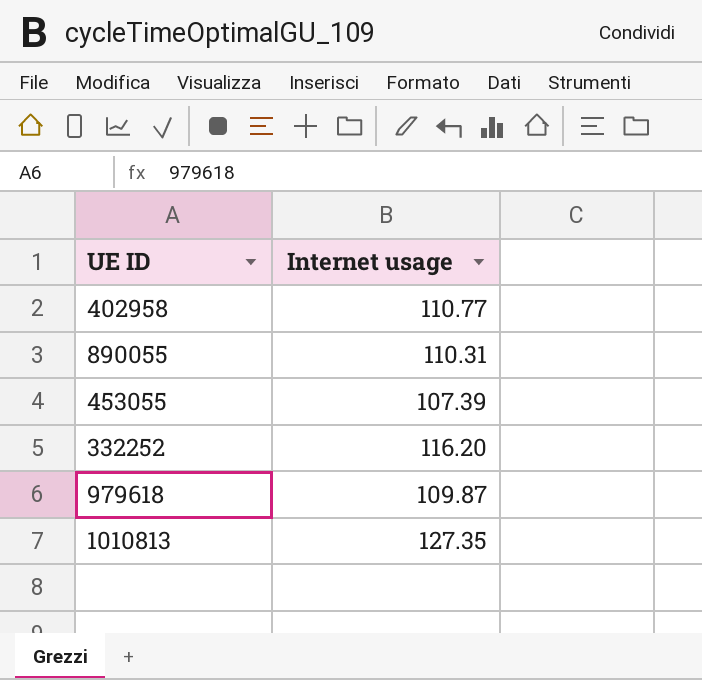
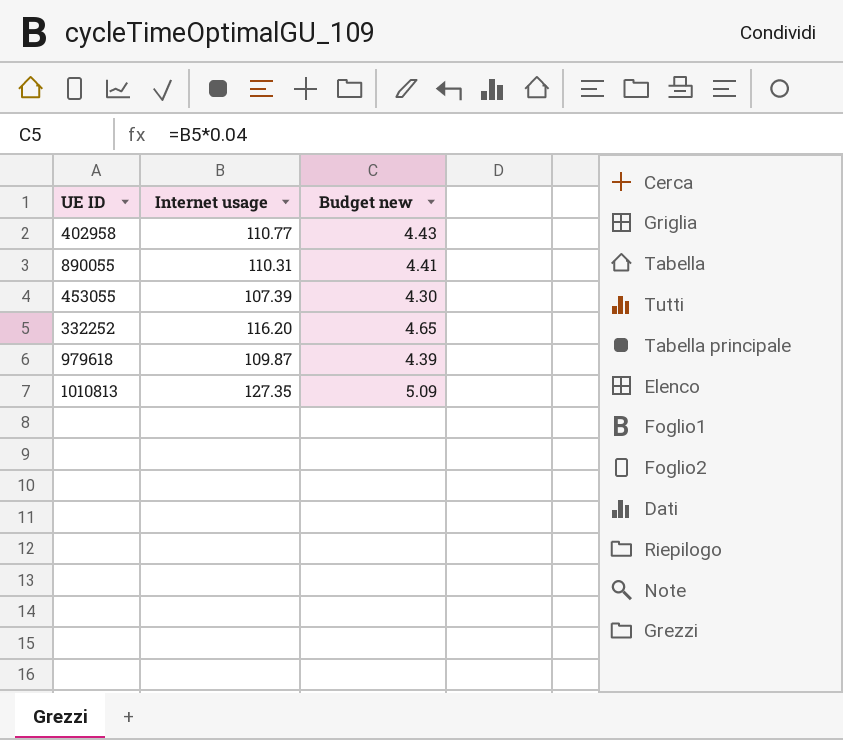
column Budget new | formula: none -> [Internet usage] * 0.04

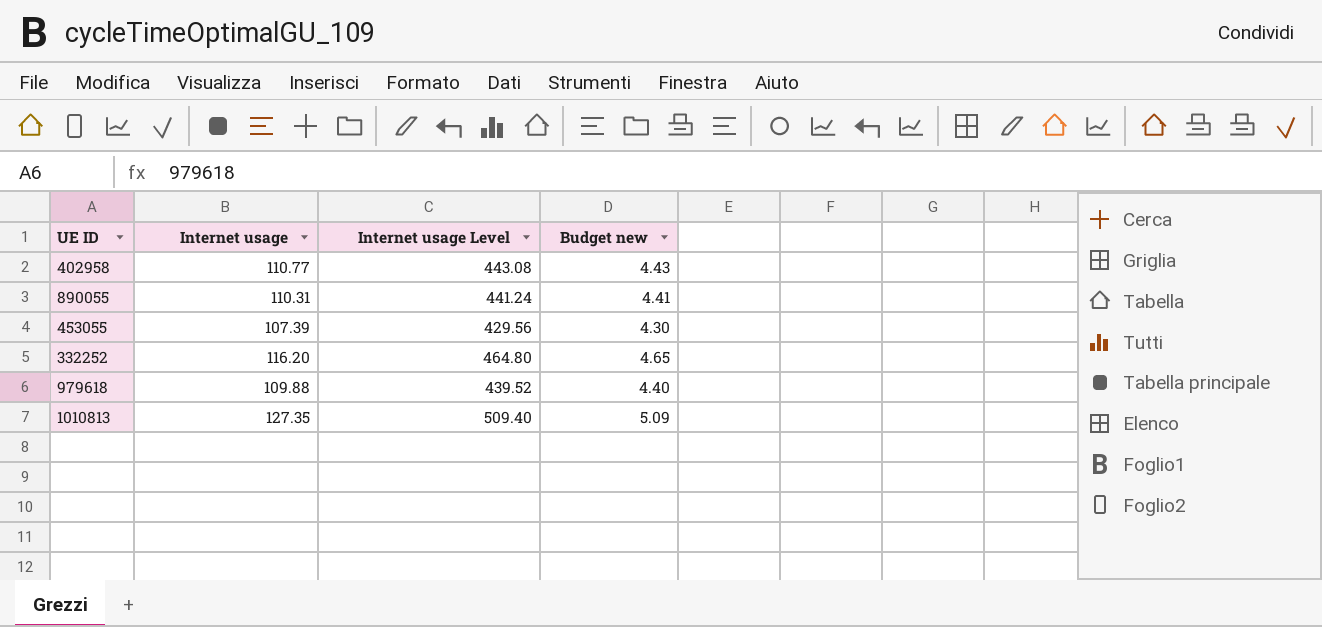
column Internet usage Level | formula: none -> [Internet usage] * 4
979618 | Internet usage: 109.87 -> 109.88
979618 | Budget new: 4.39 -> 4.40

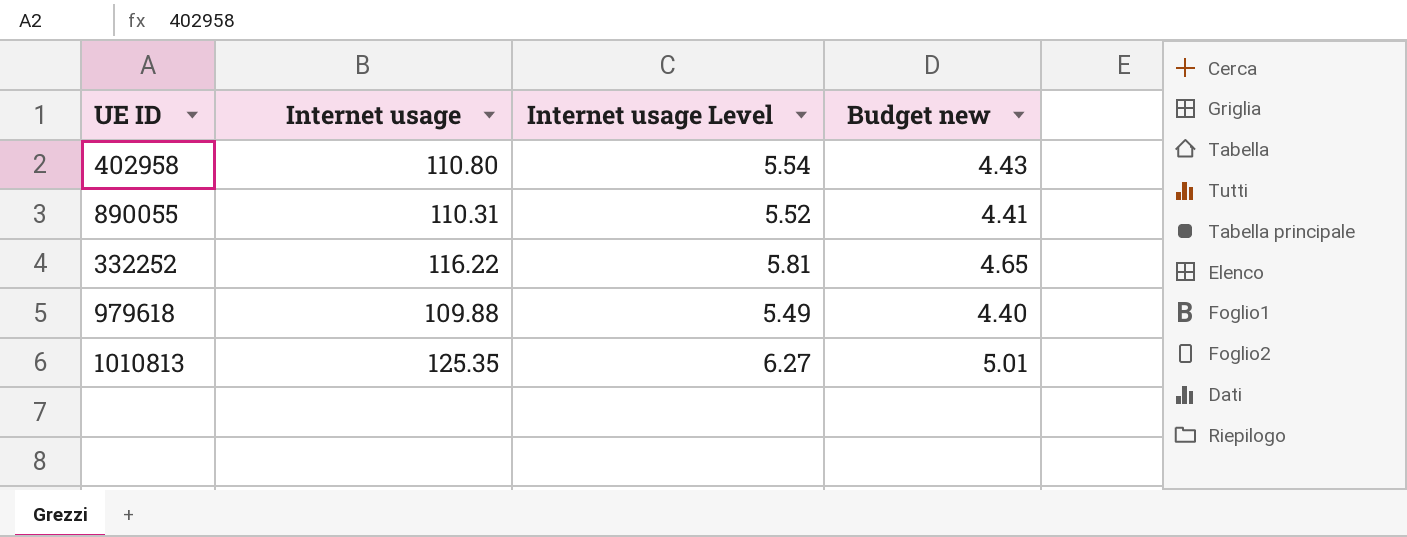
column Internet usage Level | formula: [Internet usage] * 4 -> [Internet usage] * 0.05
row 453055: 107.39 | 429.56 | 4.30 -> none
402958 | Internet usage: 110.77 -> 110.80
332252 | Internet usage: 116.20 -> 116.22
1010813 | Internet usage: 127.35 -> 125.35
1010813 | Budget new: 5.09 -> 5.01

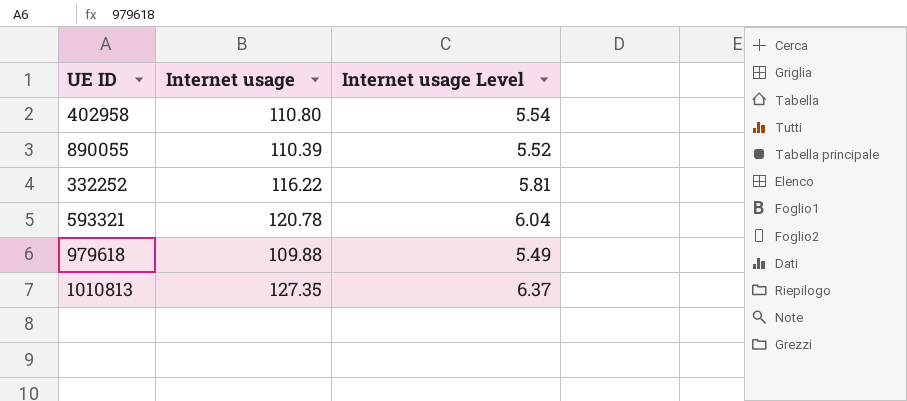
column Budget new | formula: [Internet usage] * 0.04 -> none
890055 | Internet usage: 110.31 -> 110.39
row 593321: none -> 120.78 | 6.04
1010813 | Internet usage: 125.35 -> 127.35
1010813 | Internet usage Level: 6.27 -> 6.37

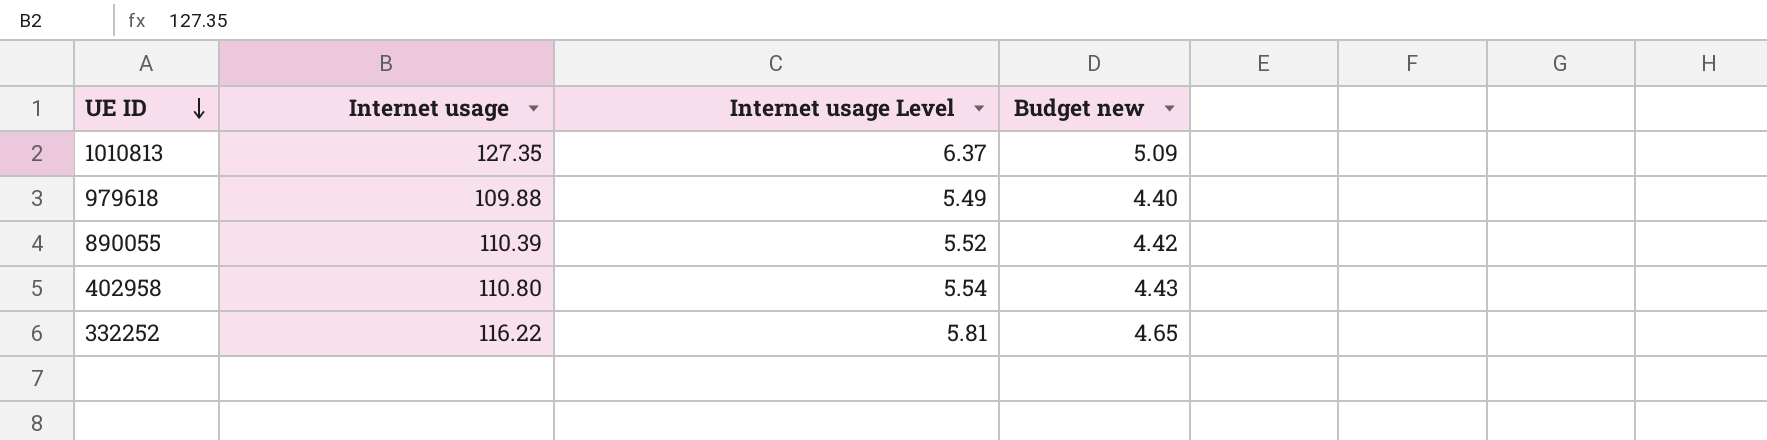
row order: none -> UE ID descending
column Budget new | formula: none -> [Internet usage] * 0.04
row 593321: 120.78 | 6.04 -> none

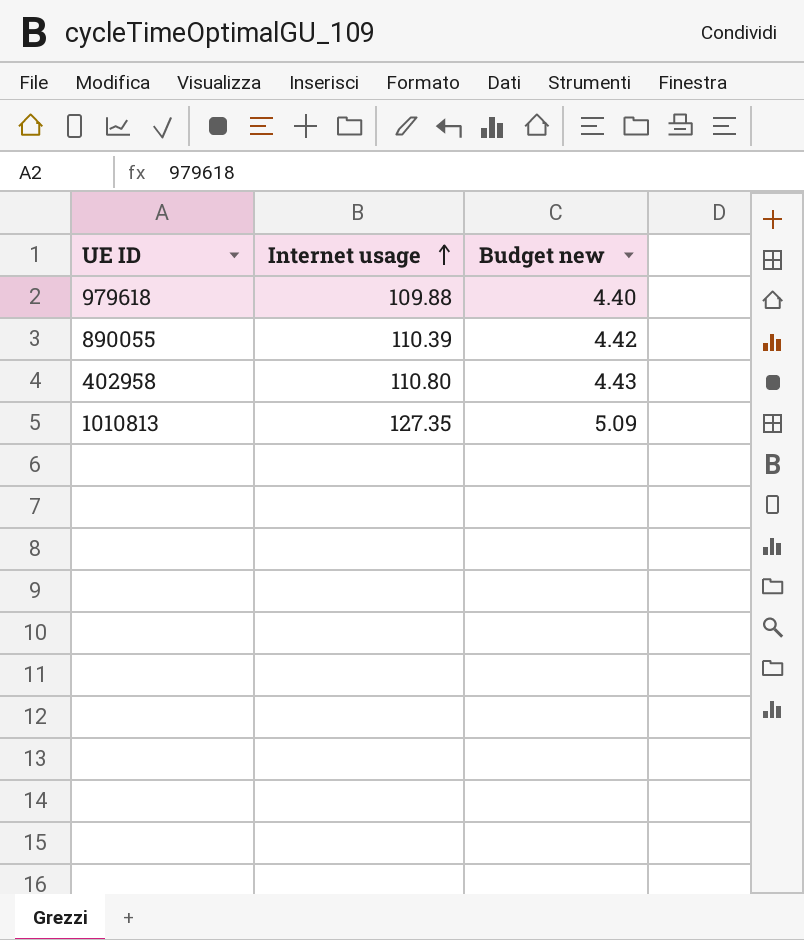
row order: UE ID descending -> Internet usage ascending
column Internet usage Level | formula: [Internet usage] * 0.05 -> none
row 332252: 116.22 | 5.81 | 4.65 -> none

